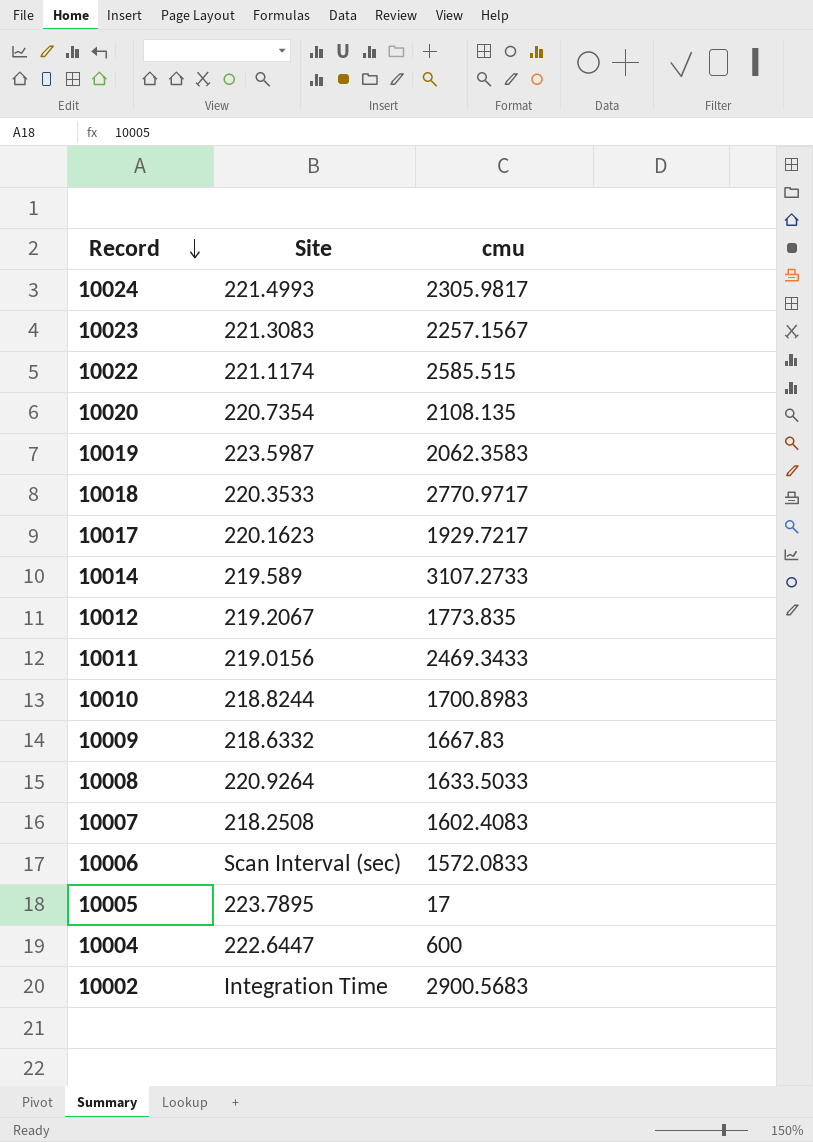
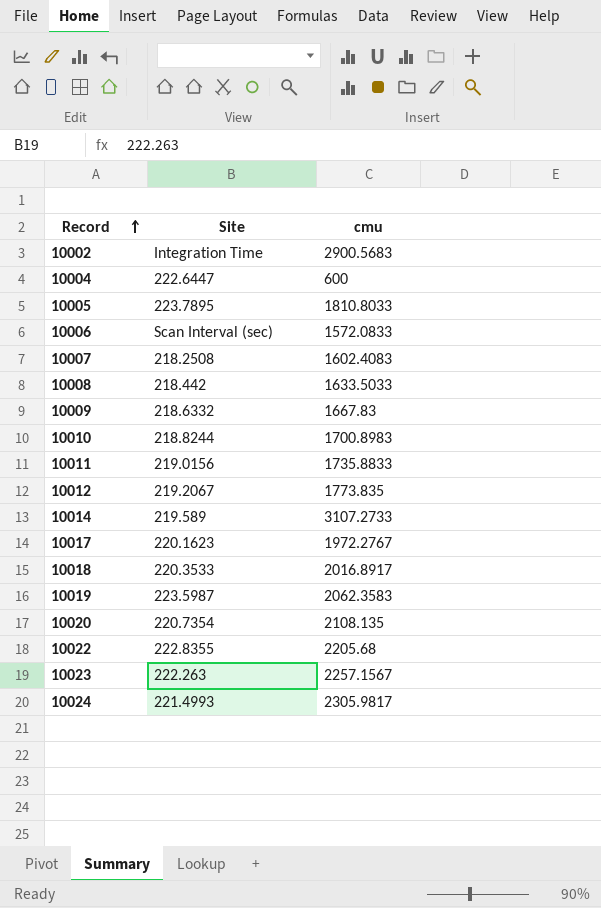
row order: Record descending -> Record ascending
10005 | cmu: 17 -> 1810.8033
10008 | Site: 220.9264 -> 218.442
10011 | cmu: 2469.3433 -> 1735.8833
10017 | cmu: 1929.7217 -> 1972.2767
10018 | cmu: 2770.9717 -> 2016.8917
10022 | Site: 221.1174 -> 222.8355
10022 | cmu: 2585.515 -> 2205.68
10023 | Site: 221.3083 -> 222.263

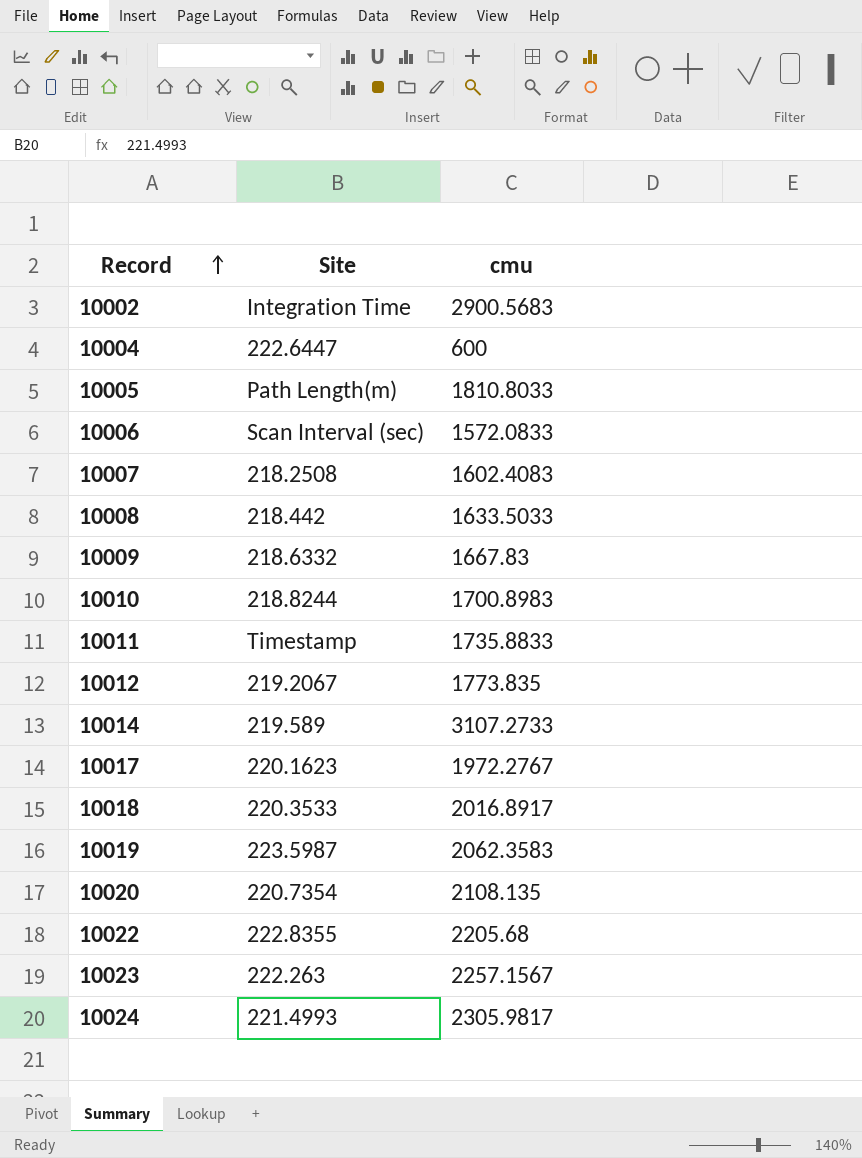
10005 | Site: 223.7895 -> Path Length(m)
10011 | Site: 219.0156 -> Timestamp

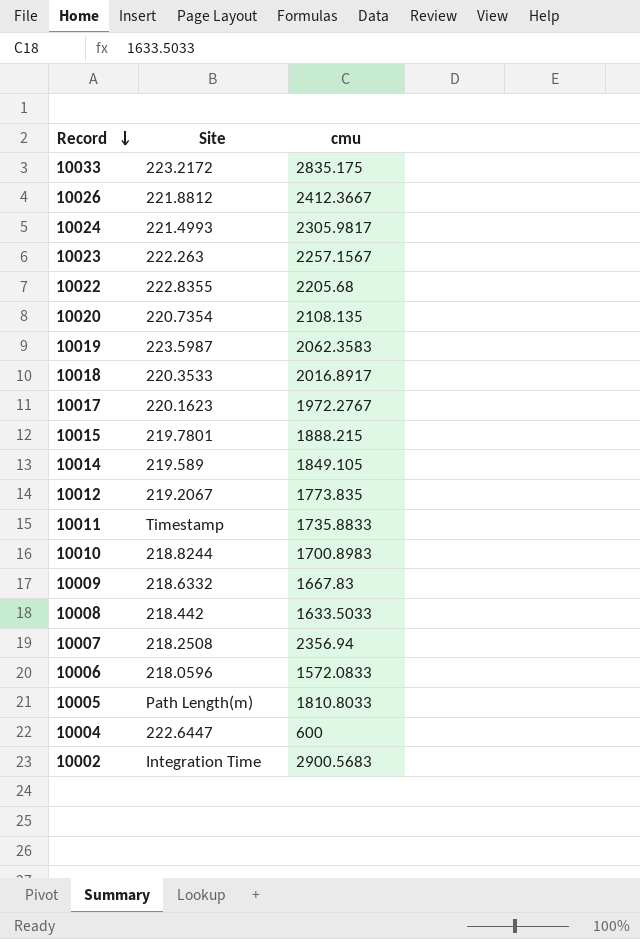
row order: Record ascending -> Record descending
row 10033: none -> 223.2172 | 2835.175
row 10026: none -> 221.8812 | 2412.3667
row 10015: none -> 219.7801 | 1888.215
10014 | cmu: 3107.2733 -> 1849.105
10007 | cmu: 1602.4083 -> 2356.94
10006 | Site: Scan Interval (sec) -> 218.0596

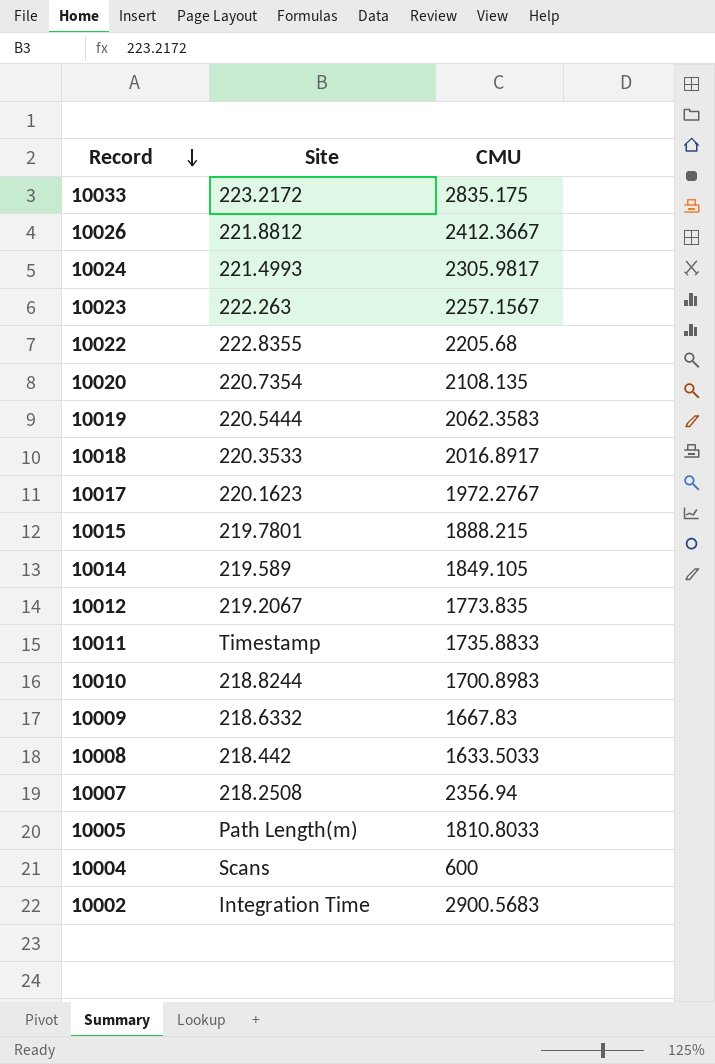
column name: cmu -> CMU
row 10006: 218.0596 | 1572.0833 -> none
10019 | Site: 223.5987 -> 220.5444
10004 | Site: 222.6447 -> Scans

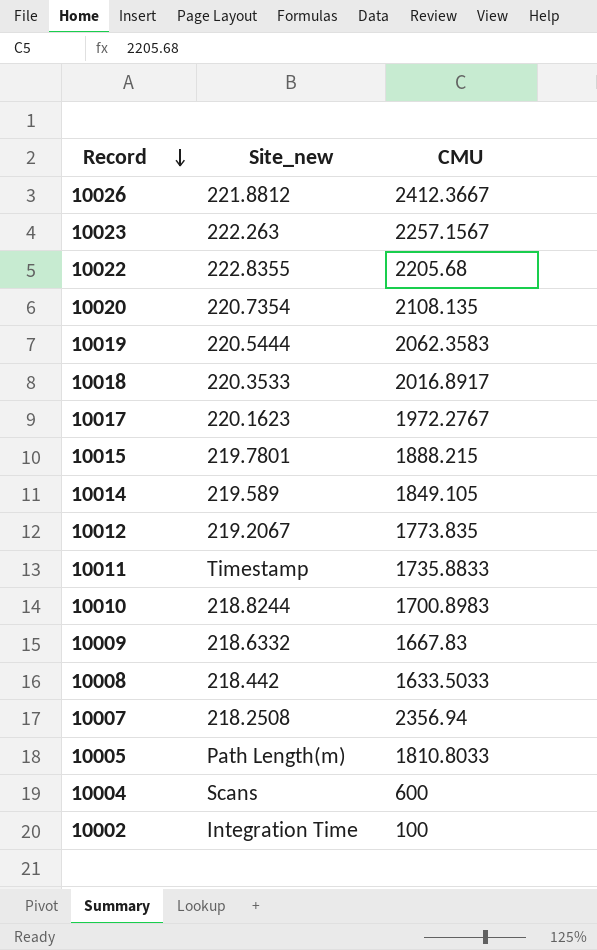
column name: Site -> Site_new
row 10033: 223.2172 | 2835.175 -> none
row 10024: 221.4993 | 2305.9817 -> none
10002 | CMU: 2900.5683 -> 100

